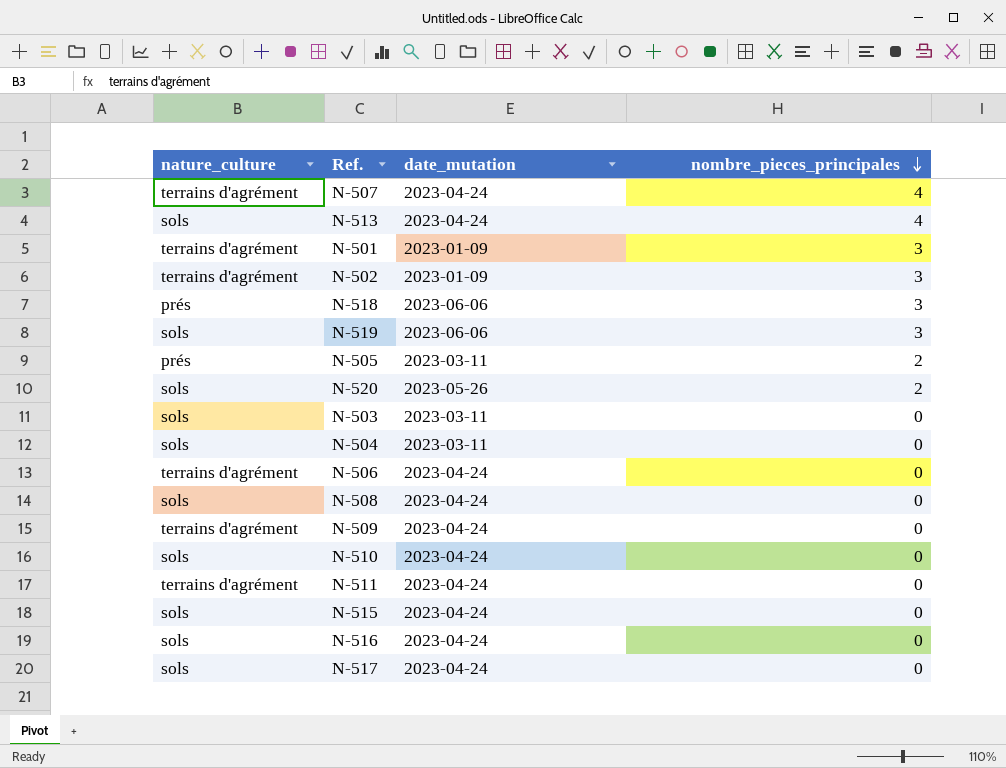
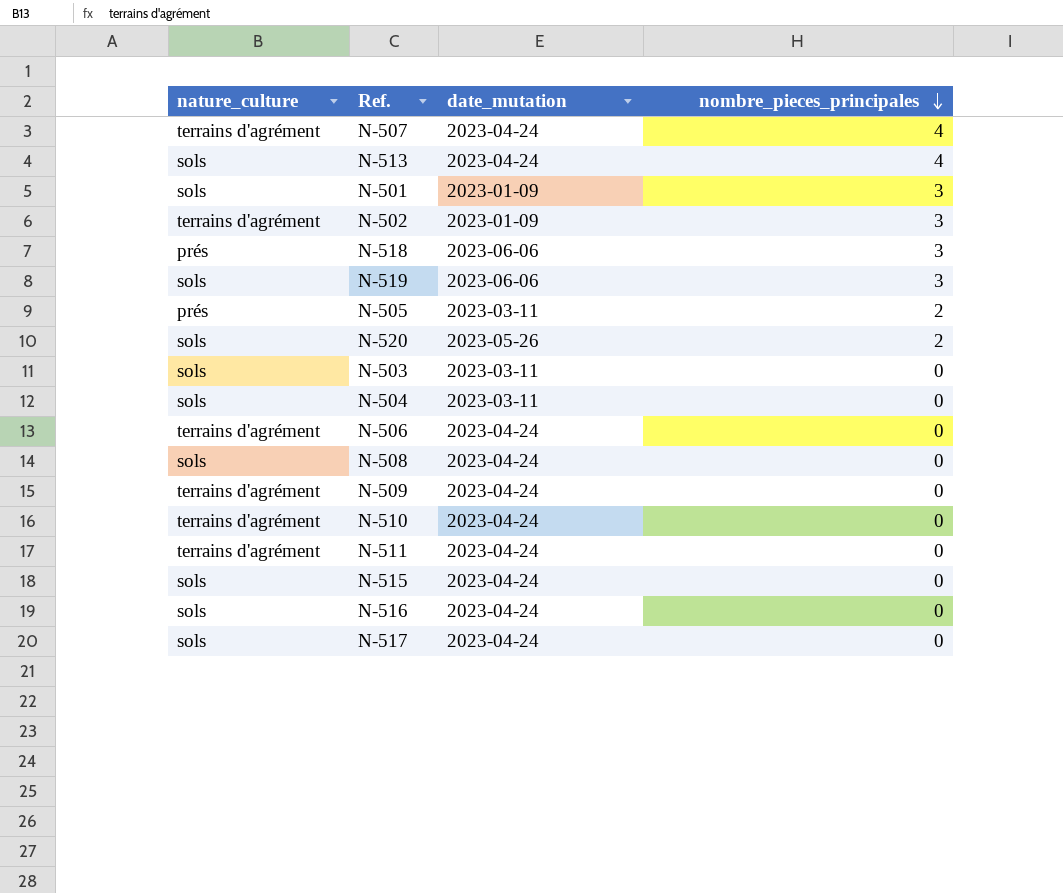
N-501 | nature_culture: terrains d'agrément -> sols
N-510 | nature_culture: sols -> terrains d'agrément

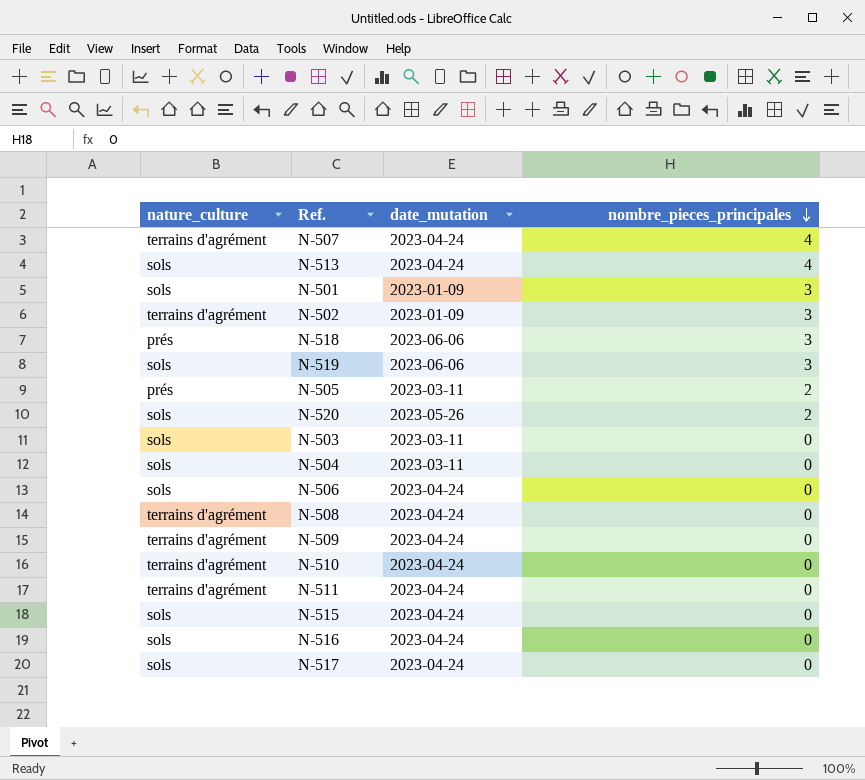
N-506 | nature_culture: terrains d'agrément -> sols
N-508 | nature_culture: sols -> terrains d'agrément

